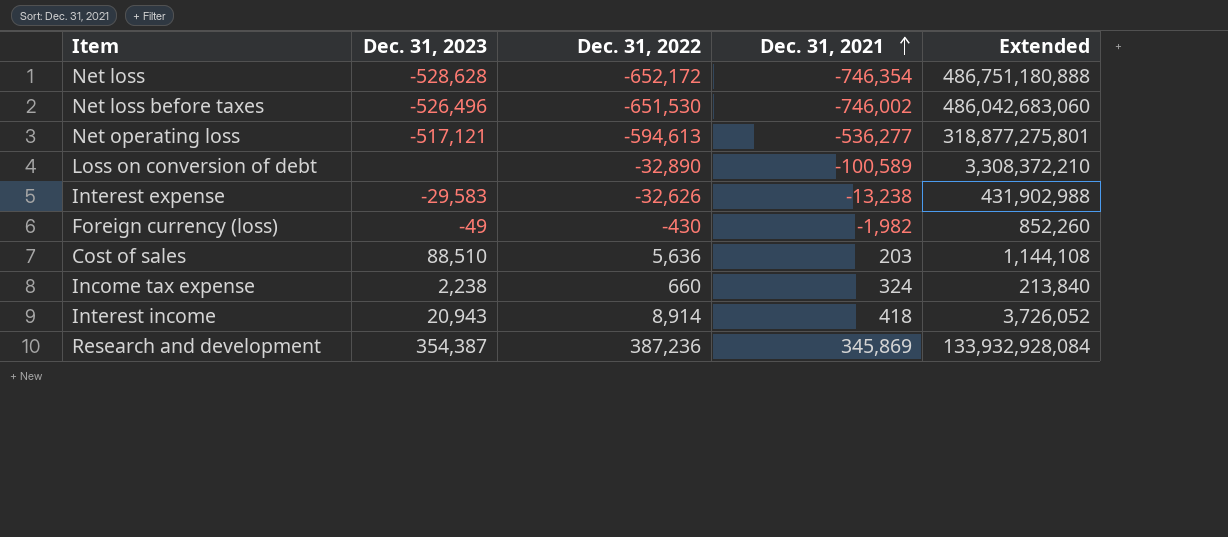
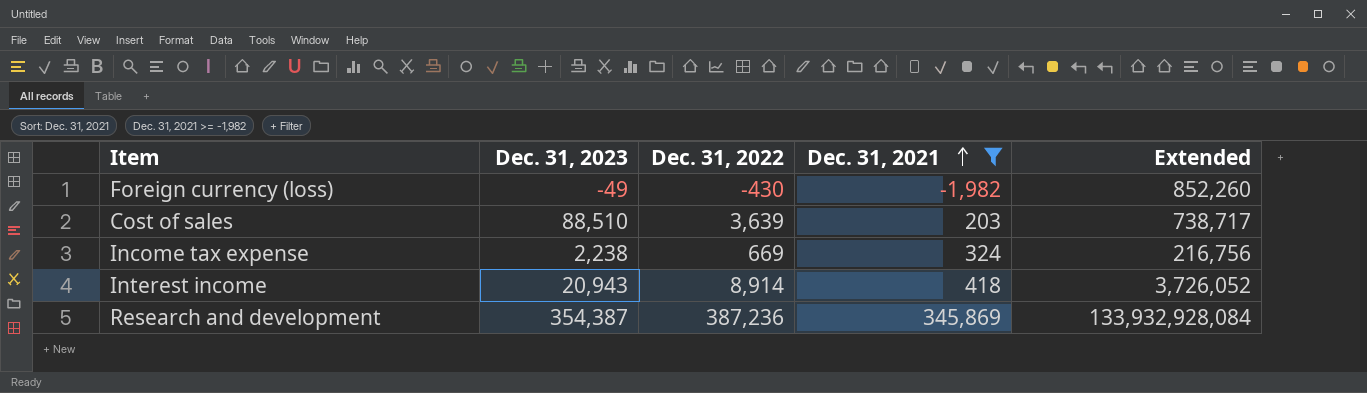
filter: none -> Dec. 31, 2021 >= -1,982
Cost of sales | Dec. 31, 2022: 5,636 -> 3,639
Cost of sales | Extended: 1,144,108 -> 738,717
Income tax expense | Dec. 31, 2022: 660 -> 669
Income tax expense | Extended: 213,840 -> 216,756

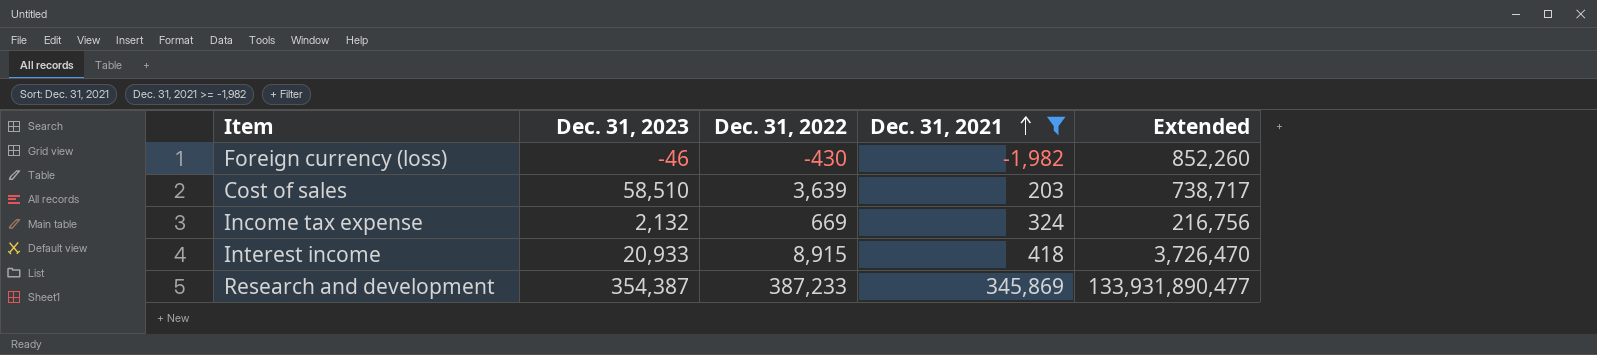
Foreign currency (loss) | Dec. 31, 2023: -49 -> -46
Cost of sales | Dec. 31, 2023: 88,510 -> 58,510
Income tax expense | Dec. 31, 2023: 2,238 -> 2,132
Interest income | Dec. 31, 2023: 20,943 -> 20,933
Interest income | Dec. 31, 2022: 8,914 -> 8,915
Interest income | Extended: 3,726,052 -> 3,726,470
Research and development | Dec. 31, 2022: 387,236 -> 387,233
Research and development | Extended: 133,932,928,084 -> 133,931,890,477

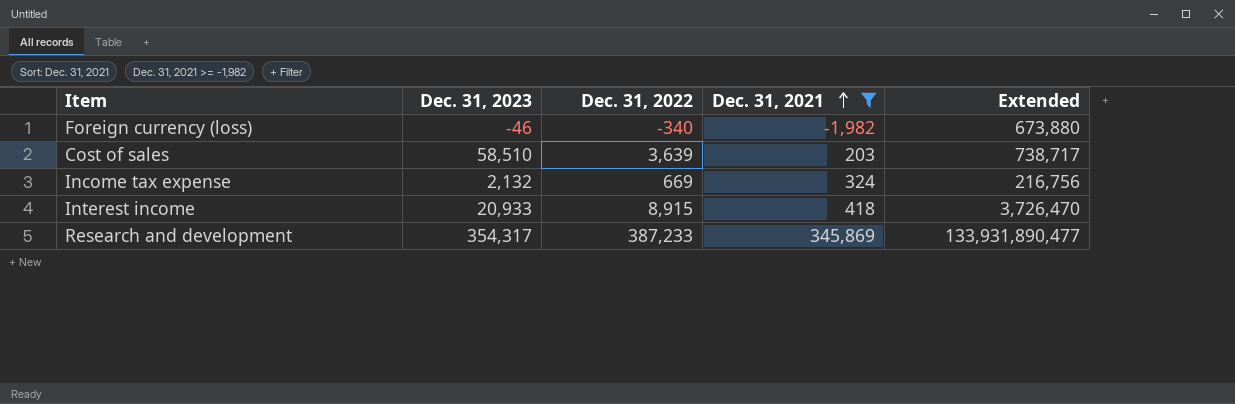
Foreign currency (loss) | Dec. 31, 2022: -430 -> -340
Foreign currency (loss) | Extended: 852,260 -> 673,880
Research and development | Dec. 31, 2023: 354,387 -> 354,317

